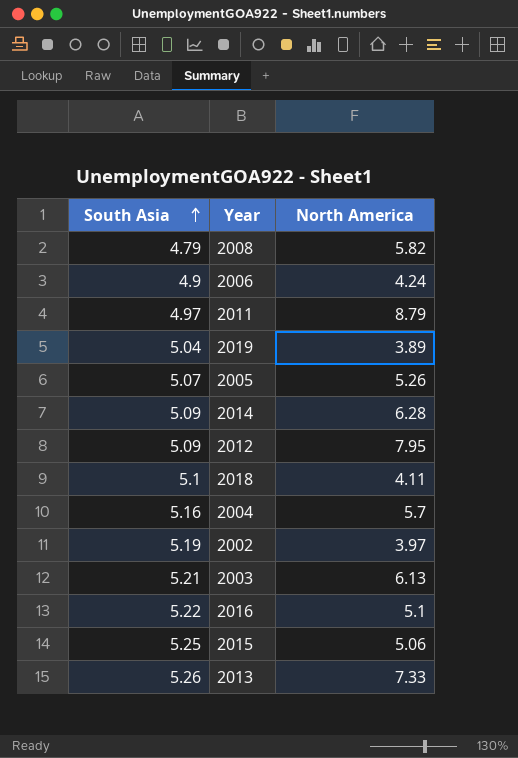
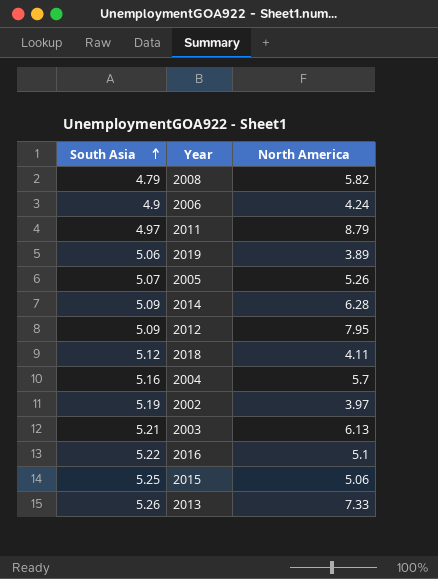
2019 | South Asia: 5.04 -> 5.06
2018 | South Asia: 5.1 -> 5.12

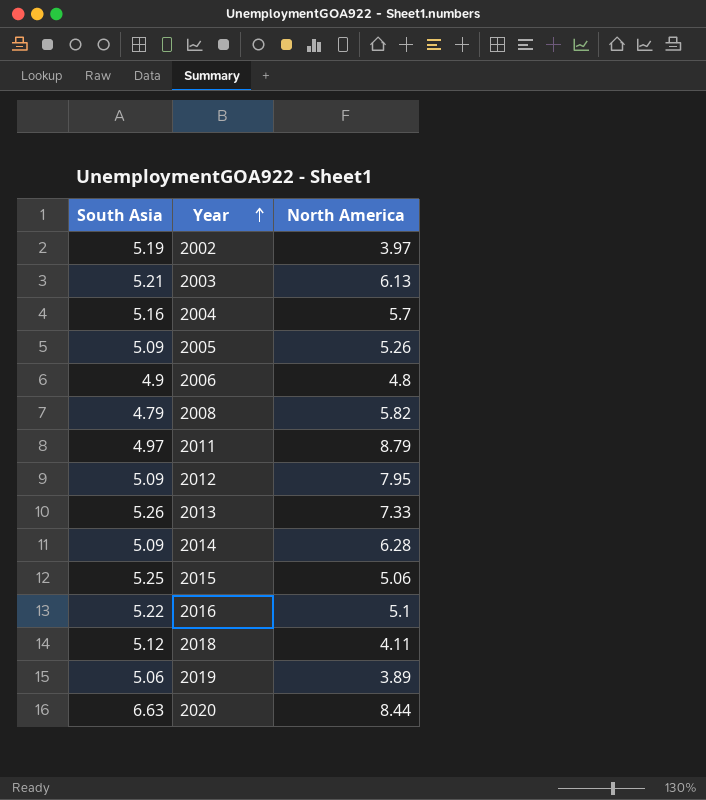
row order: South Asia ascending -> Year ascending
2005 | South Asia: 5.07 -> 5.09
2006 | North America: 4.24 -> 4.8
row 2020: none -> 6.63 | 8.44

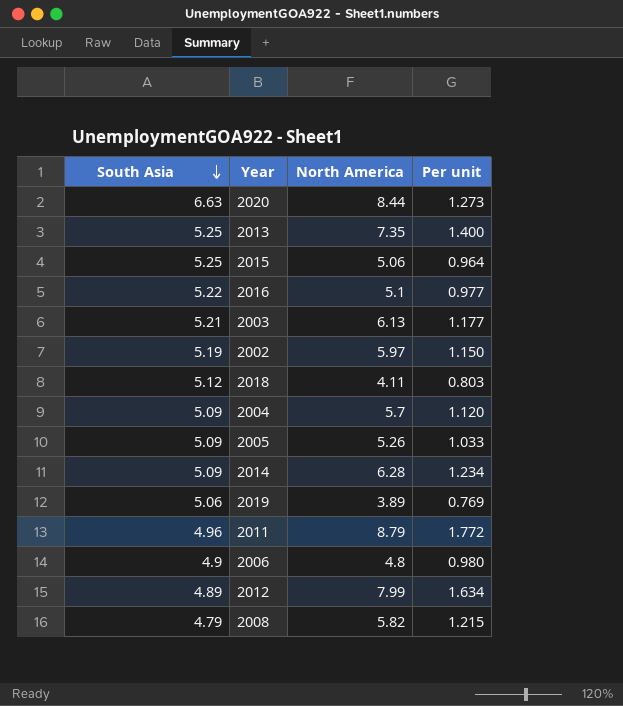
row order: Year ascending -> South Asia descending
column Per unit | formula: none -> [North America] / [South Asia]
2013 | South Asia: 5.26 -> 5.25
2013 | North America: 7.33 -> 7.35
2002 | North America: 3.97 -> 5.97
2004 | South Asia: 5.16 -> 5.09
2011 | South Asia: 4.97 -> 4.96
2012 | South Asia: 5.09 -> 4.89
2012 | North America: 7.95 -> 7.99

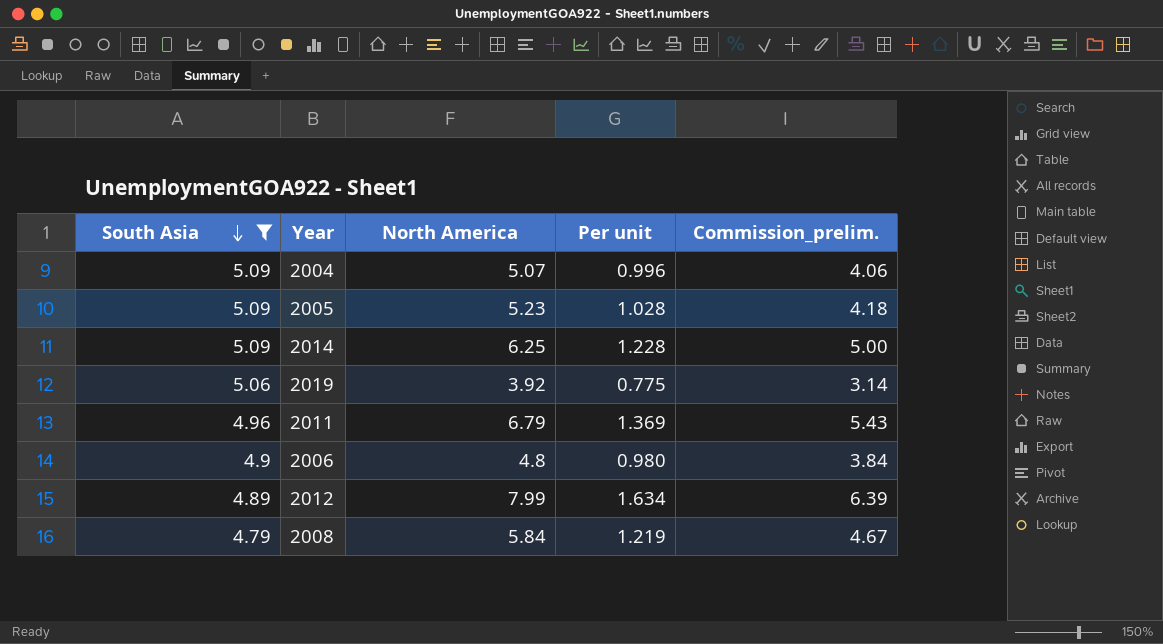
filter: none -> South Asia <= 5.09
column Commission_prelim. | formula: none -> [North America] * 0.8
2004 | North America: 5.7 -> 5.07
2004 | Per unit: 1.120 -> 0.996
2005 | North America: 5.26 -> 5.23
2005 | Per unit: 1.033 -> 1.028
2014 | North America: 6.28 -> 6.25
2014 | Per unit: 1.234 -> 1.228
2019 | North America: 3.89 -> 3.92
2019 | Per unit: 0.769 -> 0.775
2011 | North America: 8.79 -> 6.79
2011 | Per unit: 1.772 -> 1.369
2008 | North America: 5.82 -> 5.84
2008 | Per unit: 1.215 -> 1.219

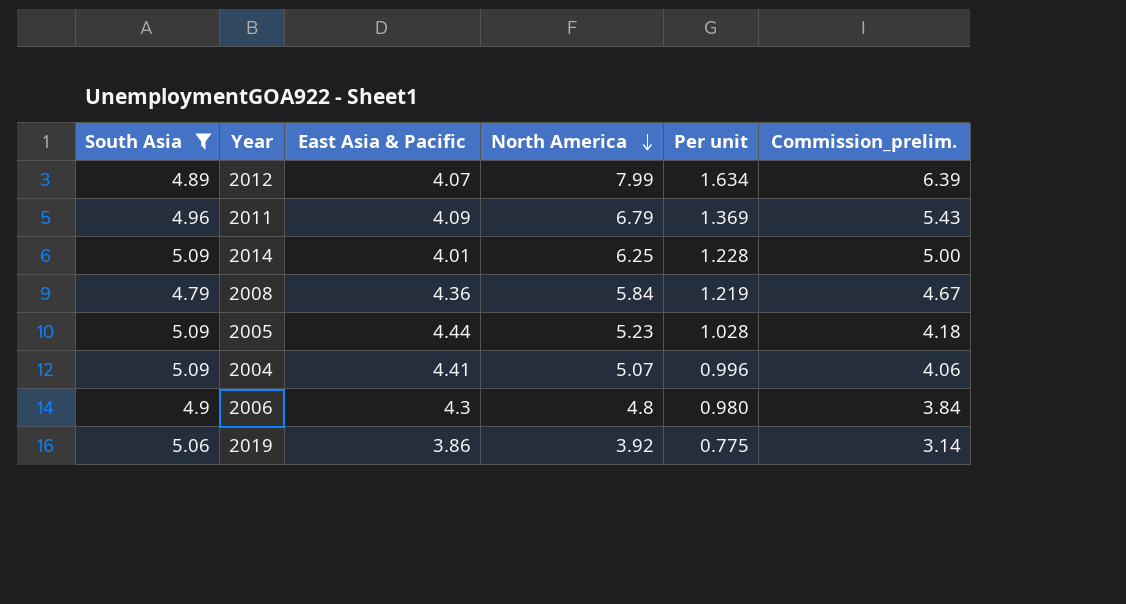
row order: South Asia descending -> North America descending
column East Asia & Pacific | position: none -> 3

